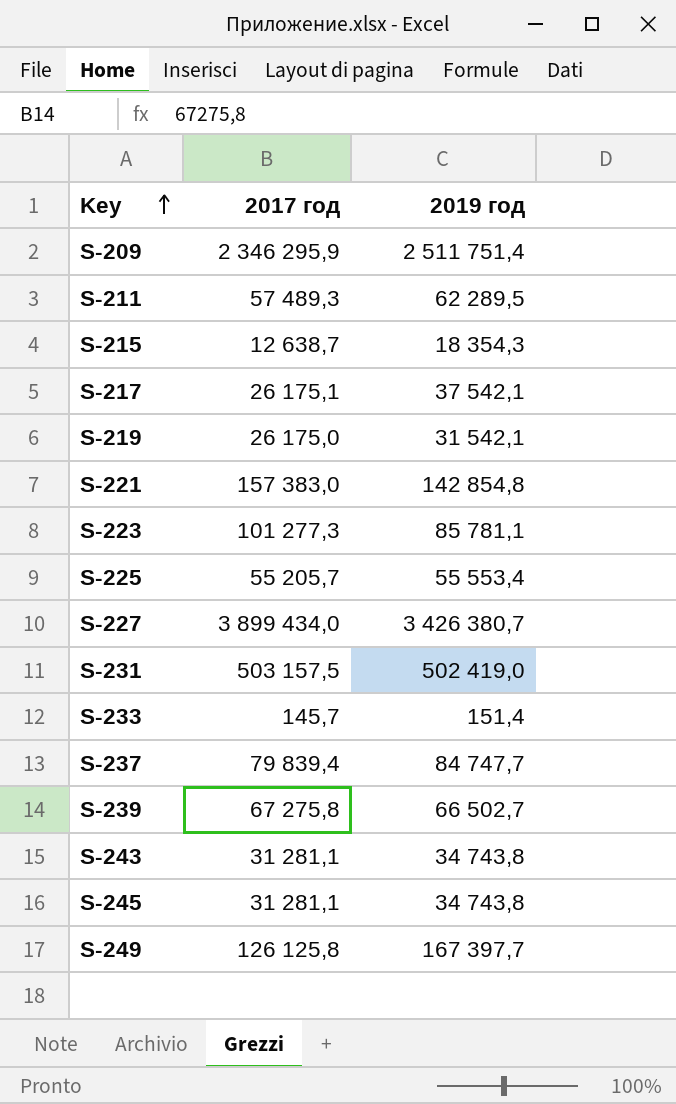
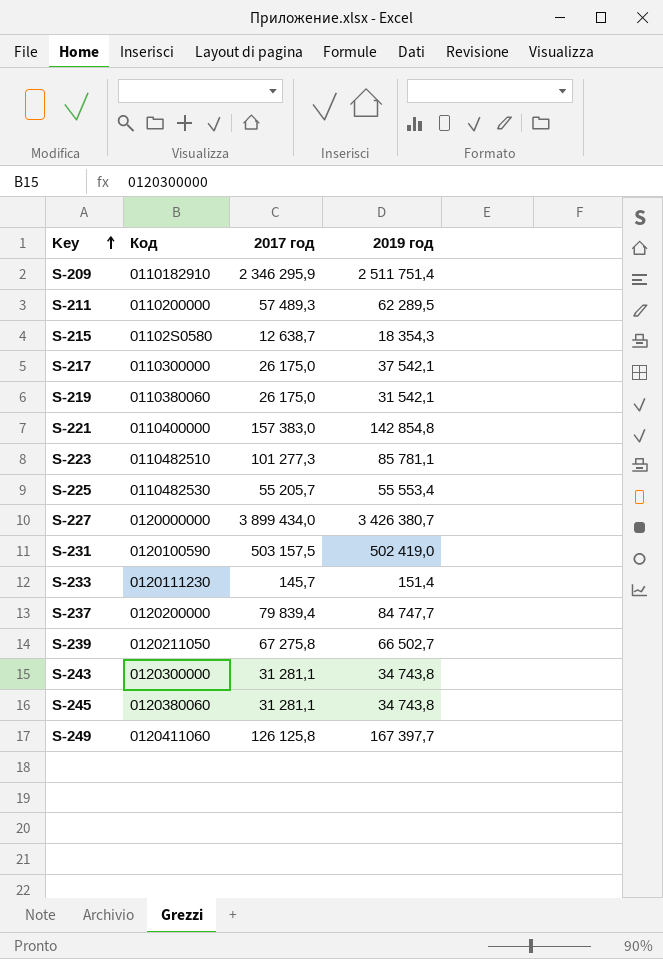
column Код | position: none -> 2
S-217 | 2017 год: 26 175,1 -> 26 175,0

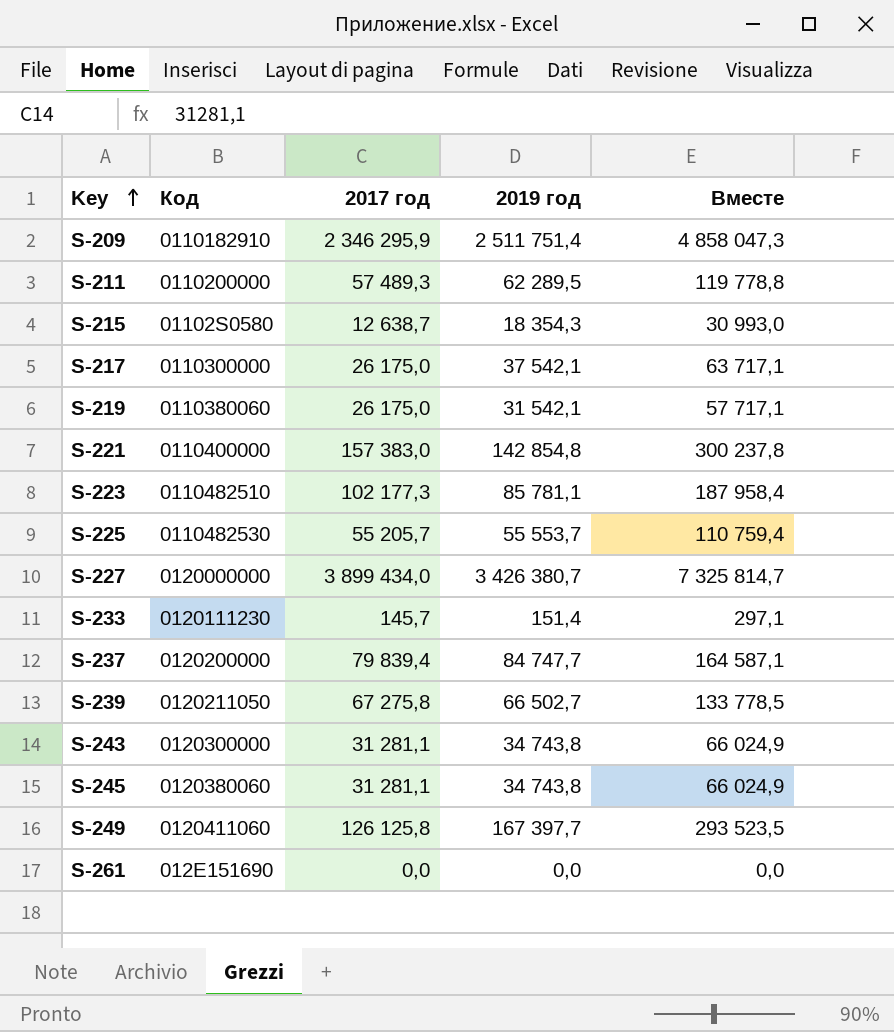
column Вместе | formula: none -> [2017 год] + [2019 год]
row S-231: 0120100590 | 503 157,5 | 502 419,0 -> none
S-223 | 2017 год: 101 277,3 -> 102 177,3
S-225 | 2019 год: 55 553,4 -> 55 553,7
row S-261: none -> 012E151690 | 0,0 | 0,0 | 0,0

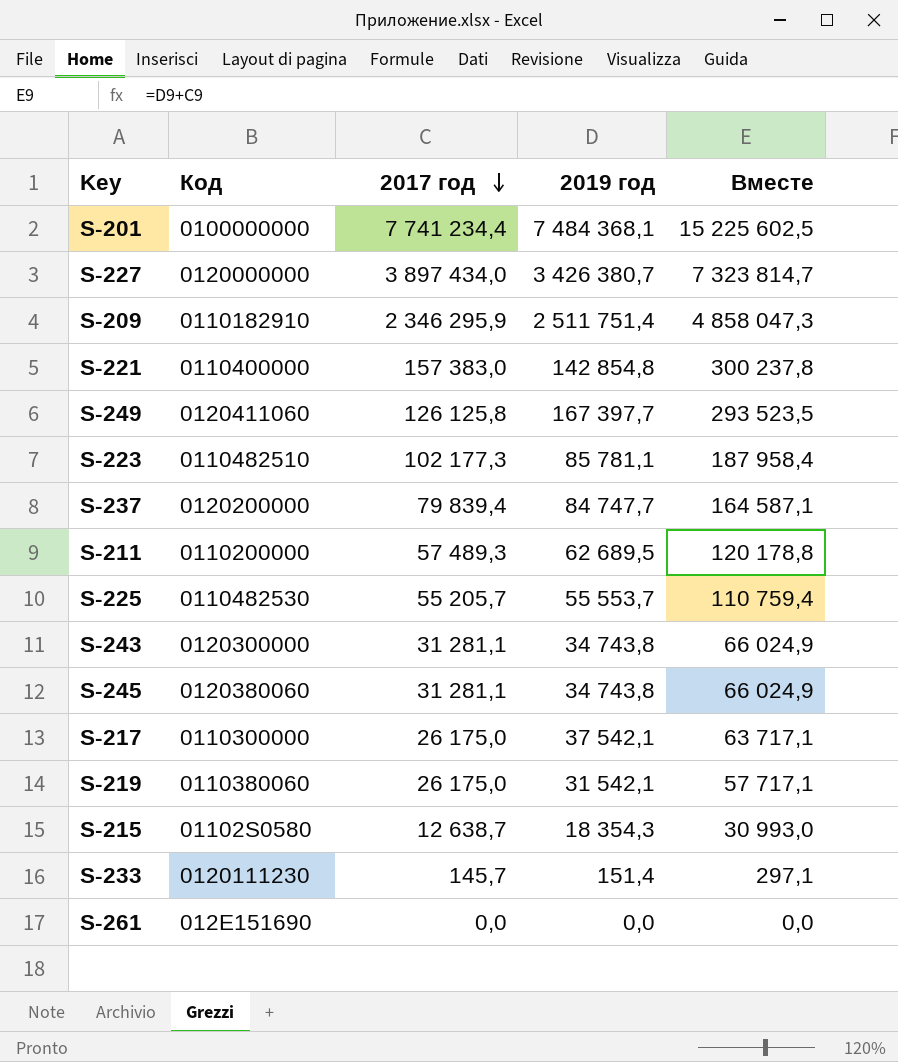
row order: Key ascending -> 2017 год descending
row S-239: 0120211050 | 67 275,8 | 66 502,7 | 133 778,5 -> none
row S-201: none -> 0100000000 | 7 741 234,4 | 7 484 368,1 | 15 225 602,5
S-227 | 2017 год: 3 899 434,0 -> 3 897 434,0
S-227 | Вместе: 7 325 814,7 -> 7 323 814,7
S-211 | 2019 год: 62 289,5 -> 62 689,5
S-211 | Вместе: 119 778,8 -> 120 178,8

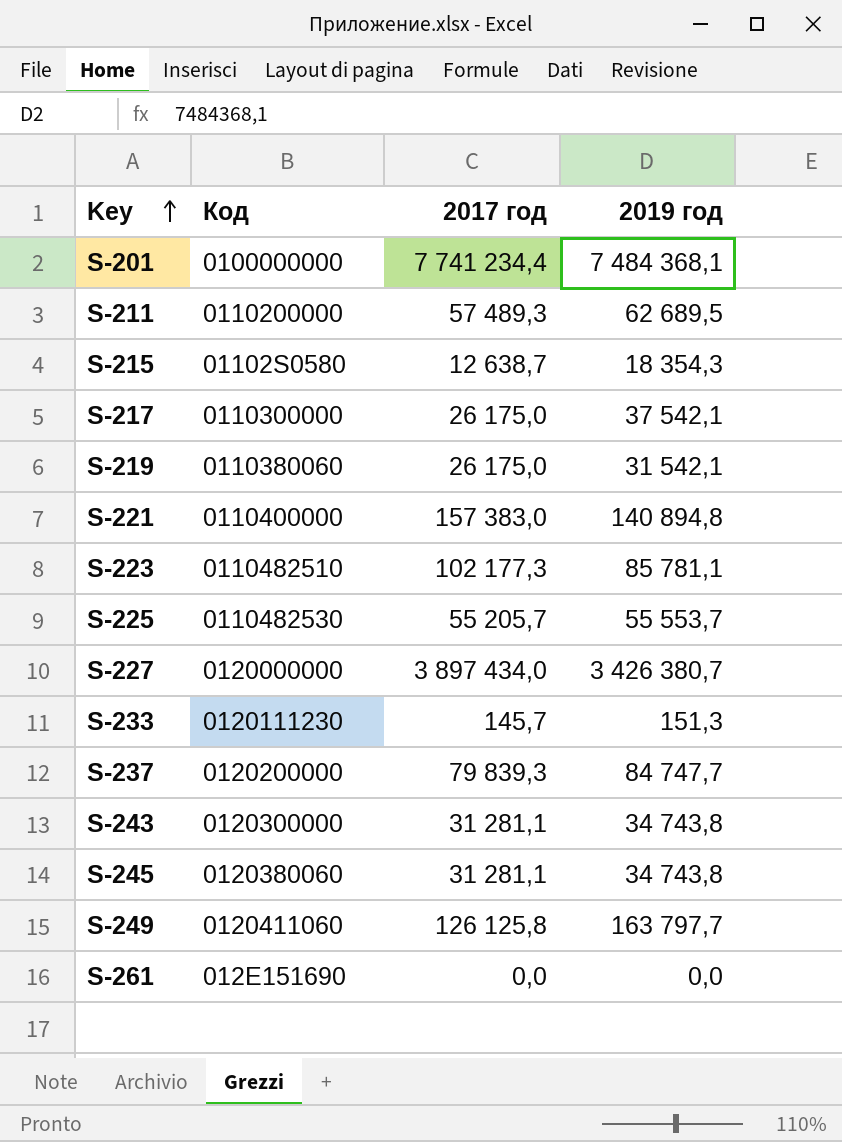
row order: 2017 год descending -> Key ascending
column Вместе | formula: [2017 год] + [2019 год] -> none
row S-209: 0110182910 | 2 346 295,9 | 2 511 751,4 | 4 858 047,3 -> none
S-221 | 2019 год: 142 854,8 -> 140 894,8
S-233 | 2019 год: 151,4 -> 151,3
S-237 | 2017 год: 79 839,4 -> 79 839,3
S-249 | 2019 год: 167 397,7 -> 163 797,7

